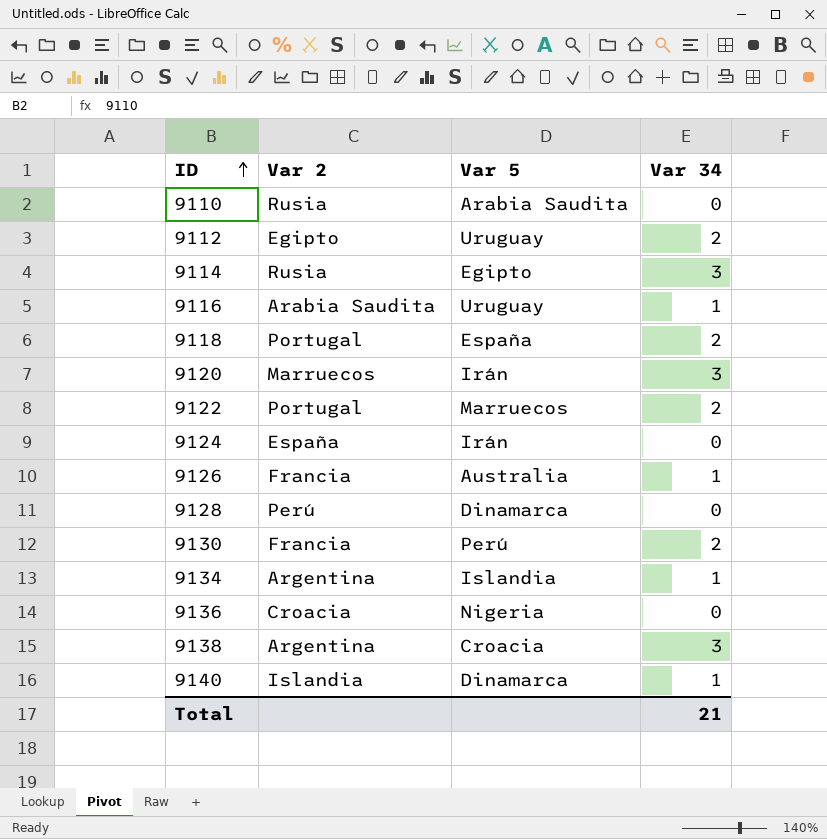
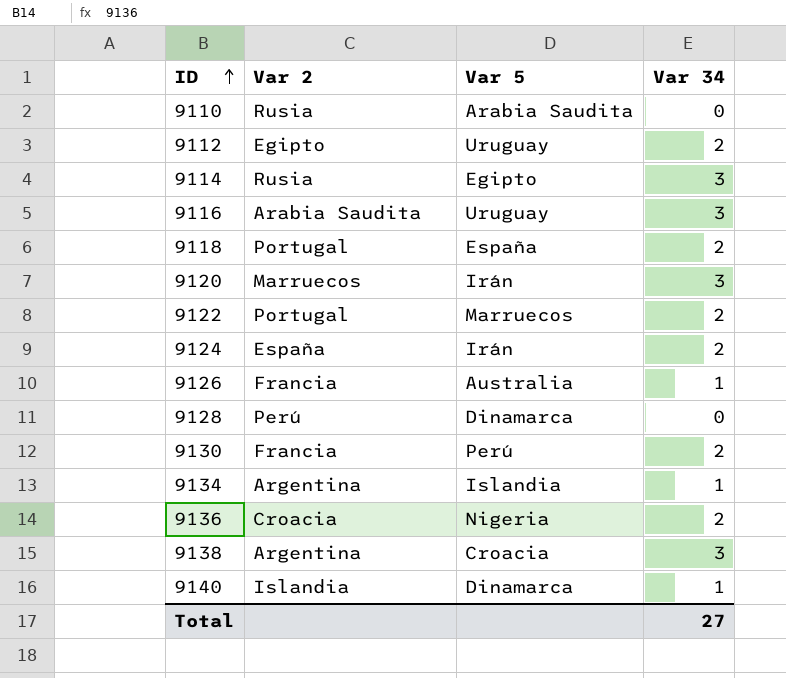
9116 | Var 34: 1 -> 3
9124 | Var 34: 0 -> 2
9136 | Var 34: 0 -> 2
Total | Var 34: 21 -> 27

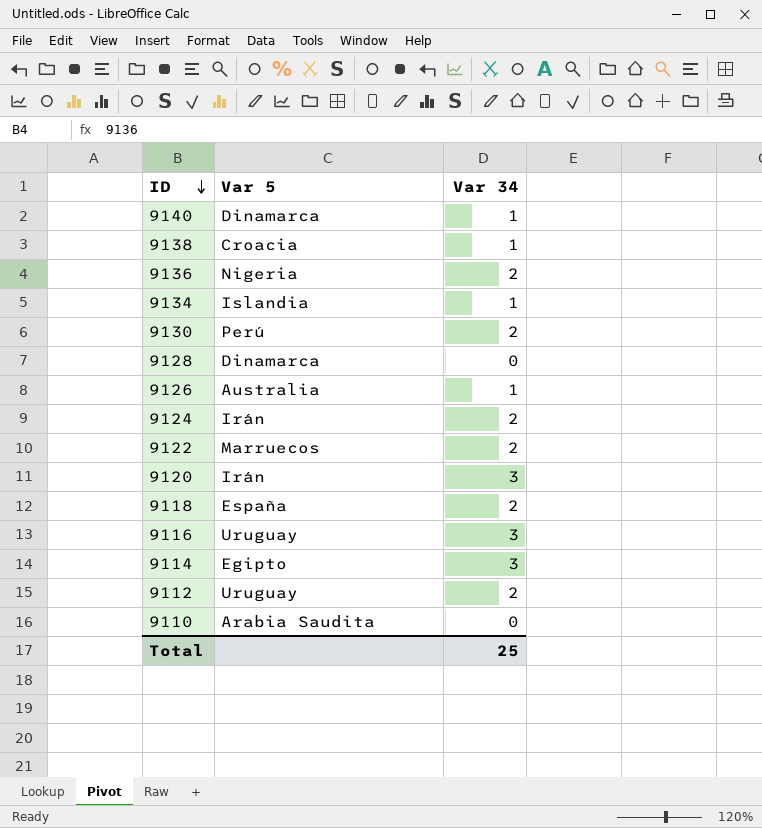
row order: ID ascending -> ID descending
column Var 2 | position: 2 -> none
9138 | Var 34: 3 -> 1
Total | Var 34: 27 -> 25

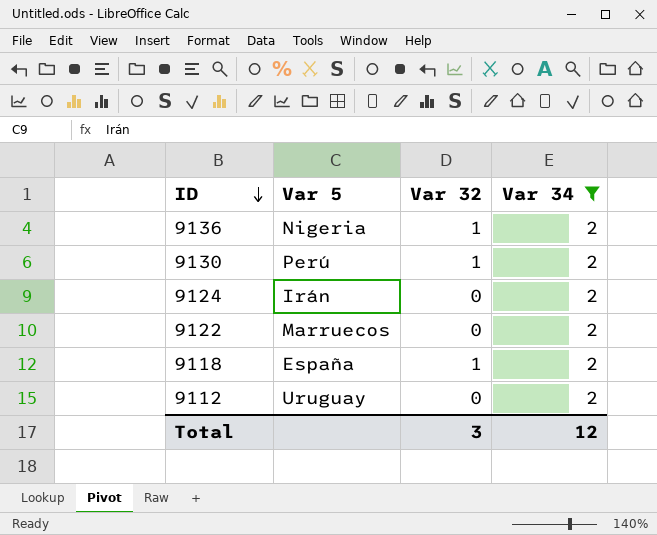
filter: none -> Var 34 = 2
column Var 32 | position: none -> 3
Total | Var 34: 25 -> 12

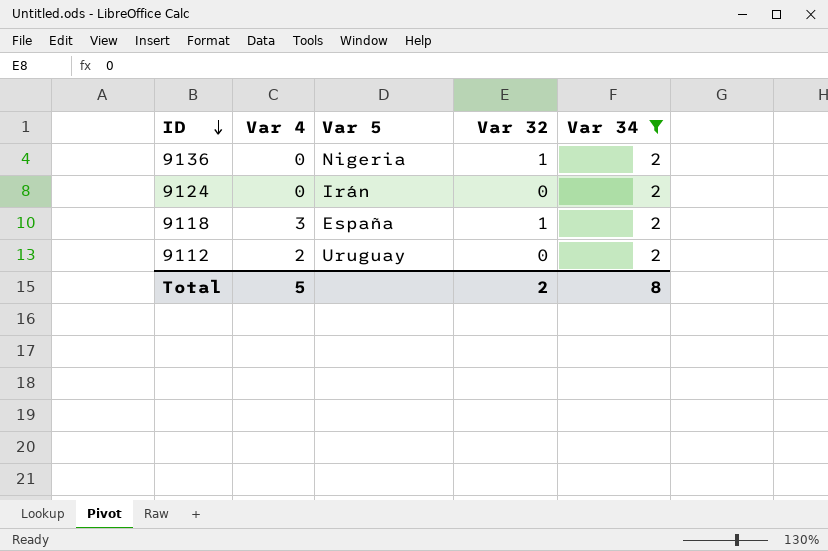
column Var 4 | position: none -> 2
row 9130: Perú | 1 | 2 -> none
row 9122: Marruecos | 0 | 2 -> none
Total | Var 32: 3 -> 2
Total | Var 34: 12 -> 8

